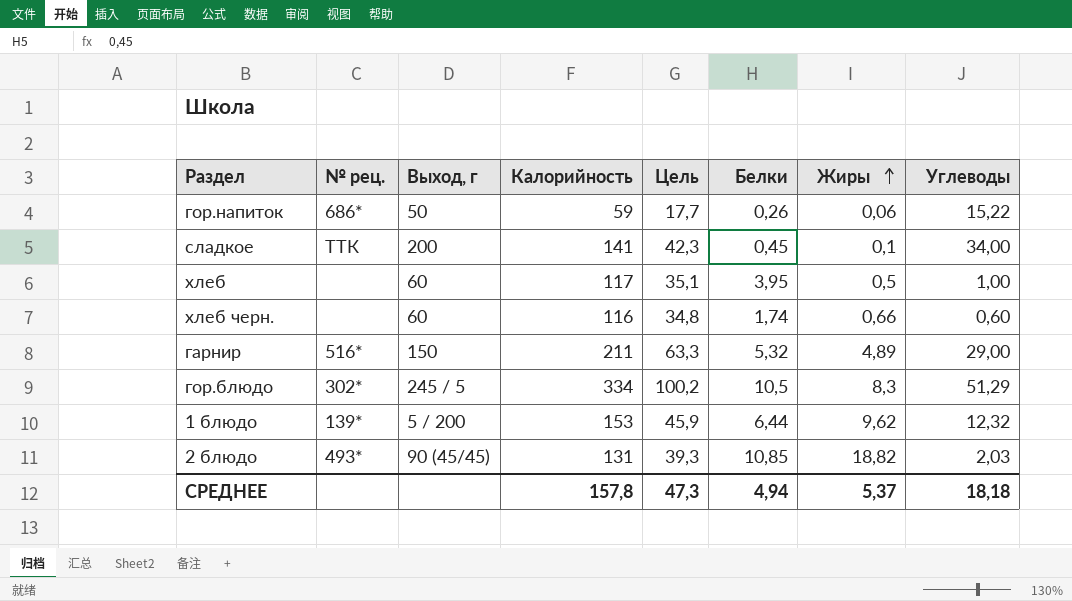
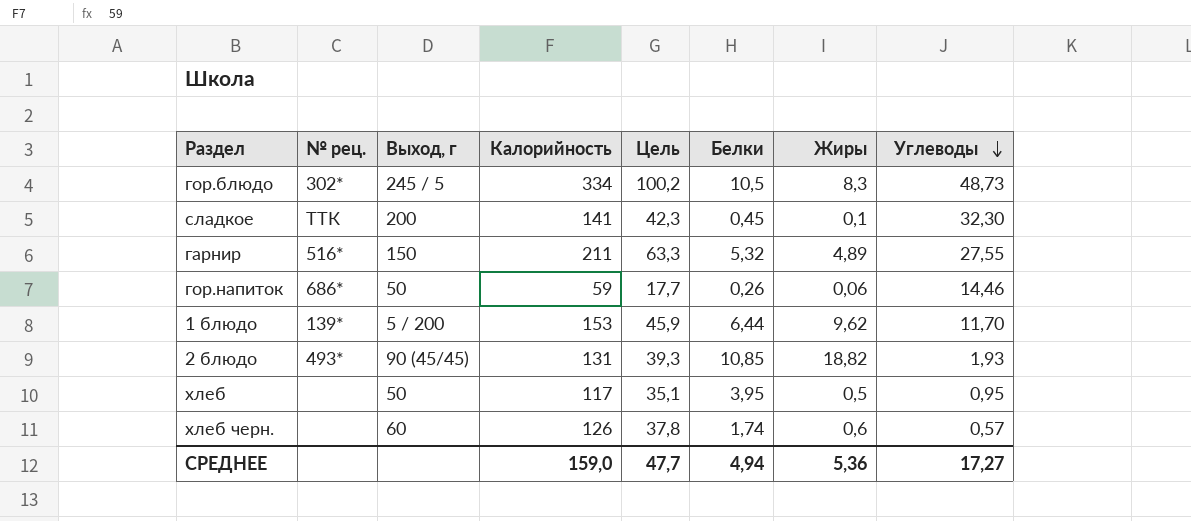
row order: Жиры ascending -> Углеводы descending
гор.блюдо | Углеводы: 51,29 -> 48,73
сладкое | Углеводы: 34,00 -> 32,30
гарнир | Углеводы: 29,00 -> 27,55
гор.напиток | Углеводы: 15,22 -> 14,46
1 блюдо | Углеводы: 12,32 -> 11,70
2 блюдо | Углеводы: 2,03 -> 1,93
хлеб | Выход, г: 60 -> 50
хлеб | Углеводы: 1,00 -> 0,95
хлеб черн. | Калорийность: 116 -> 126
хлеб черн. | Цель: 34,8 -> 37,8
хлеб черн. | Жиры: 0,66 -> 0,6
хлеб черн. | Углеводы: 0,60 -> 0,57
СРЕДНЕЕ | Калорийность: 157,8 -> 159,0
СРЕДНЕЕ | Цель: 47,3 -> 47,7
СРЕДНЕЕ | Жиры: 5,37 -> 5,36
СРЕДНЕЕ | Углеводы: 18,18 -> 17,27

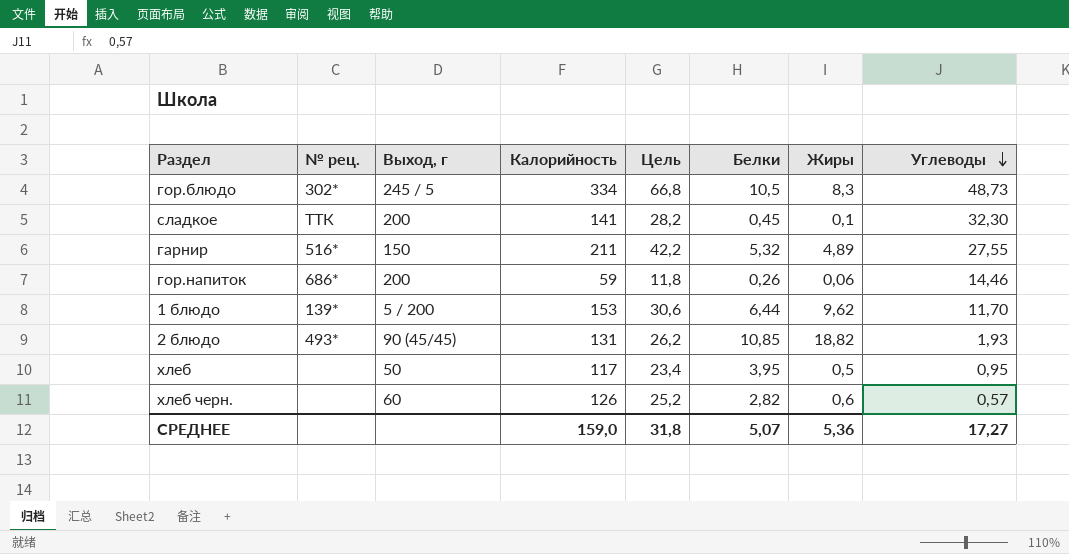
column Цель | formula: [Калорийность] * 0,3 -> [Калорийность] * 0,2
гор.напиток | Выход, г: 50 -> 200
хлеб черн. | Белки: 1,74 -> 2,82
СРЕДНЕЕ | Цель: 47,7 -> 31,8
СРЕДНЕЕ | Белки: 4,94 -> 5,07

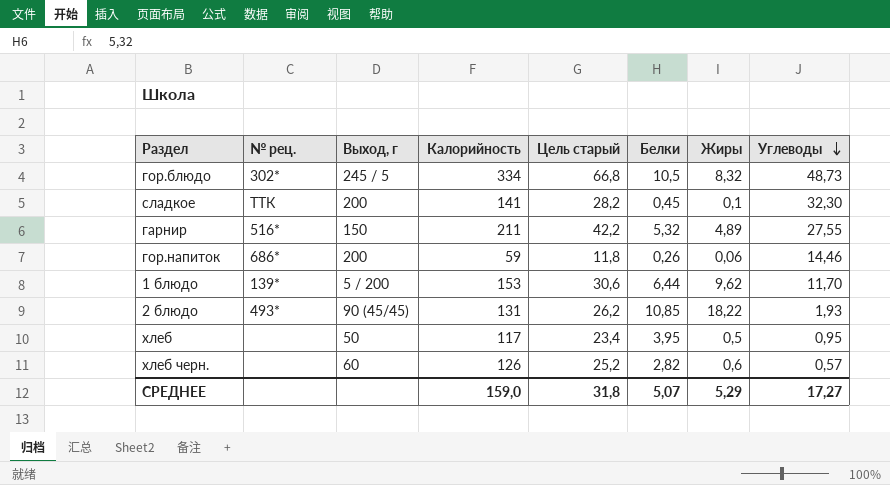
column name: Цель -> Цель старый
гор.блюдо | Жиры: 8,3 -> 8,32
2 блюдо | Жиры: 18,82 -> 18,22
СРЕДНЕЕ | Жиры: 5,36 -> 5,29

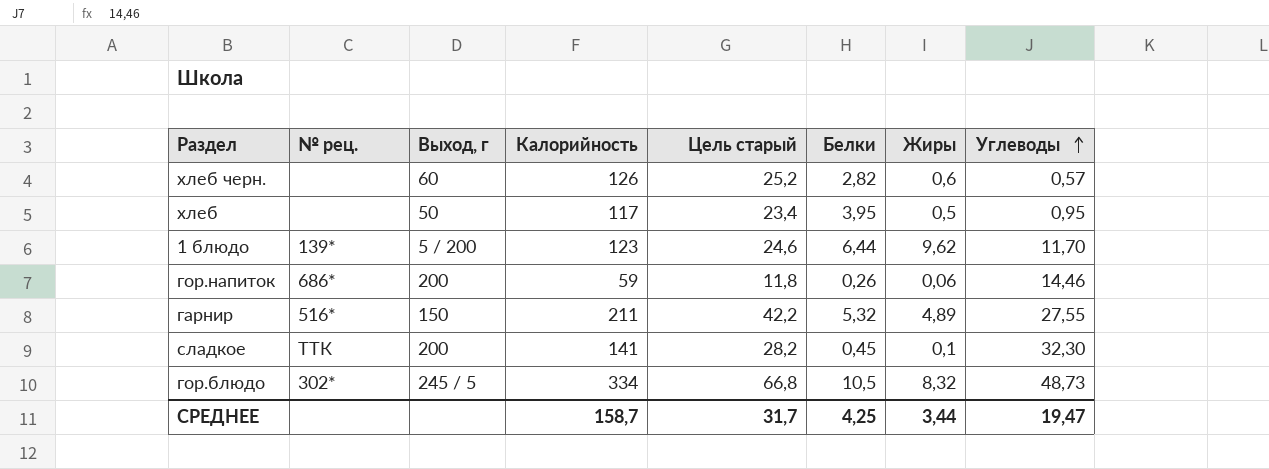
row order: Углеводы descending -> Углеводы ascending
row 2 блюдо: 493* | 90 (45/45) | 131 | 26,2 | 10,85 | 18,22 | 1,93 -> none
1 блюдо | Калорийность: 153 -> 123
1 блюдо | Цель старый: 30,6 -> 24,6
СРЕДНЕЕ | Калорийность: 159,0 -> 158,7
СРЕДНЕЕ | Цель старый: 31,8 -> 31,7
СРЕДНЕЕ | Белки: 5,07 -> 4,25
СРЕДНЕЕ | Жиры: 5,29 -> 3,44
СРЕДНЕЕ | Углеводы: 17,27 -> 19,47

